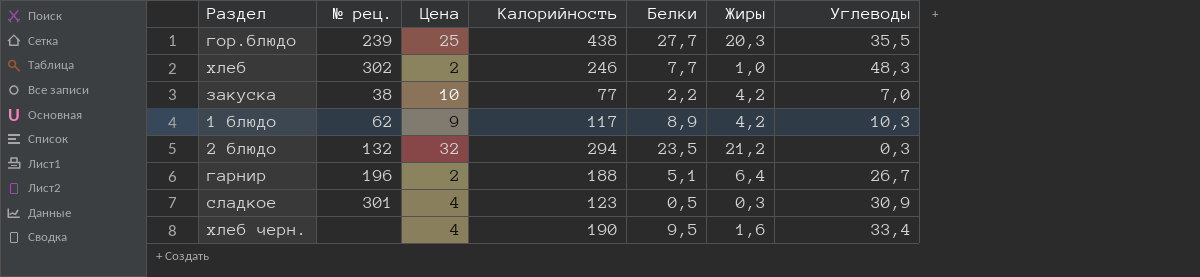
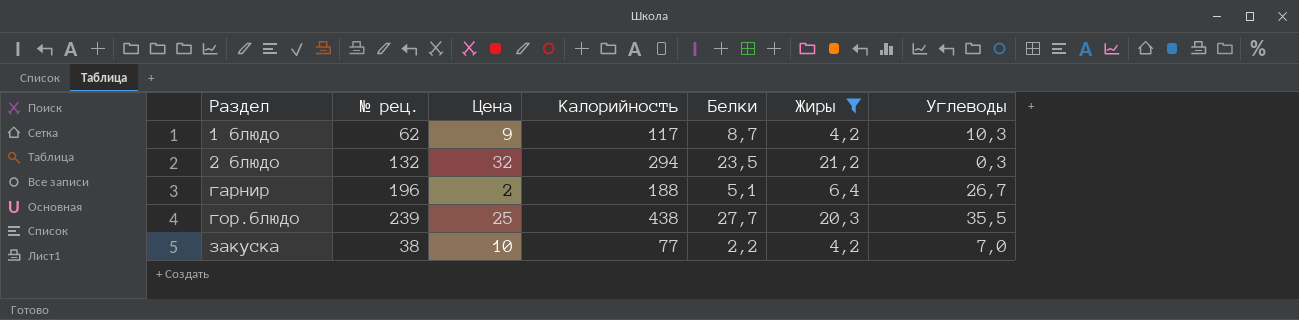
filter: none -> Жиры >= 4,2
row order: none -> Раздел ascending
1 блюдо | Белки: 8,9 -> 8,7

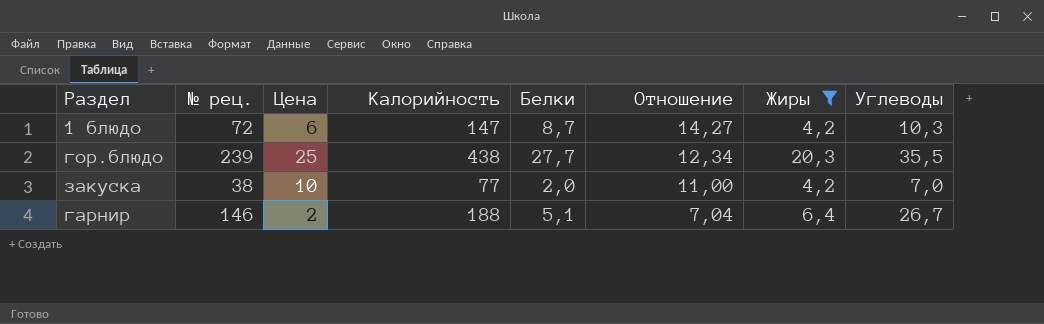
row order: Раздел ascending -> Отношение descending
column Отношение | formula: none -> [Калорийность] / [Углеводы]
row 2 блюдо: 132 | 32 | 294 | 23,5 | 21,2 | 0,3 -> none
1 блюдо | № рец.: 62 -> 72
1 блюдо | Цена: 9 -> 6
1 блюдо | Калорийность: 117 -> 147
закуска | Белки: 2,2 -> 2,0
гарнир | № рец.: 196 -> 146

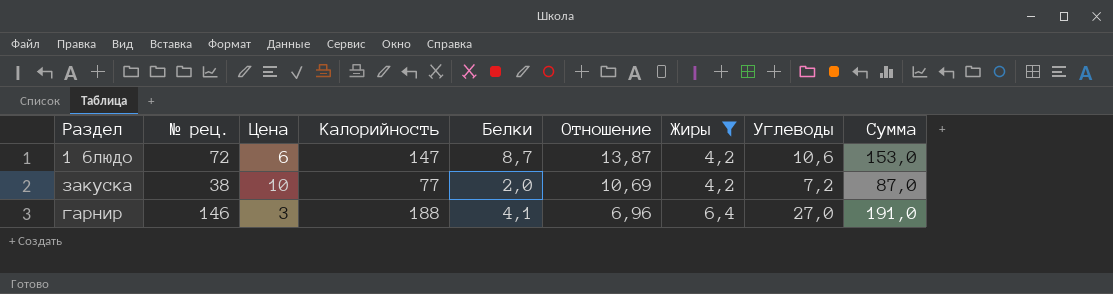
column Сумма | formula: none -> [Цена] + [Калорийность]
row гор.блюдо: 239 | 25 | 438 | 27,7 | 12,34 | 20,3 | 35,5 -> none
1 блюдо | Отношение: 14,27 -> 13,87
1 блюдо | Углеводы: 10,3 -> 10,6
закуска | Отношение: 11,00 -> 10,69
закуска | Углеводы: 7,0 -> 7,2
гарнир | Цена: 2 -> 3
гарнир | Белки: 5,1 -> 4,1
гарнир | Отношение: 7,04 -> 6,96
гарнир | Углеводы: 26,7 -> 27,0

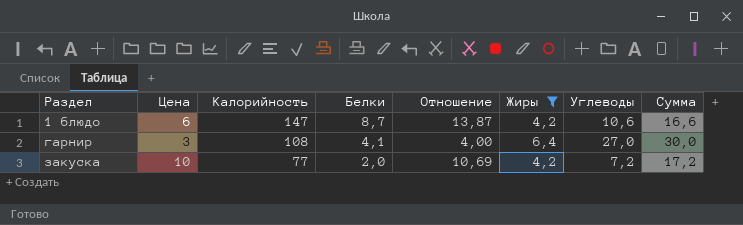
row order: Отношение descending -> Раздел ascending
column № рец. | position: 2 -> none
column Сумма | formula: [Цена] + [Калорийность] -> [Цена] + [Углеводы]
гарнир | Калорийность: 188 -> 108
гарнир | Отношение: 6,96 -> 4,00

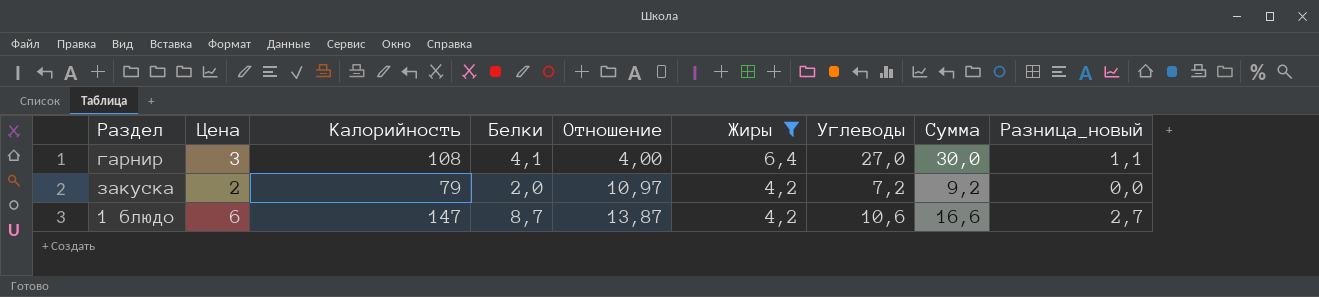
row order: Раздел ascending -> Отношение ascending
column Разница_новый | formula: none -> [Белки] - [Цена]
закуска | Цена: 10 -> 2
закуска | Калорийность: 77 -> 79
закуска | Отношение: 10,69 -> 10,97
закуска | Сумма: 17,2 -> 9,2

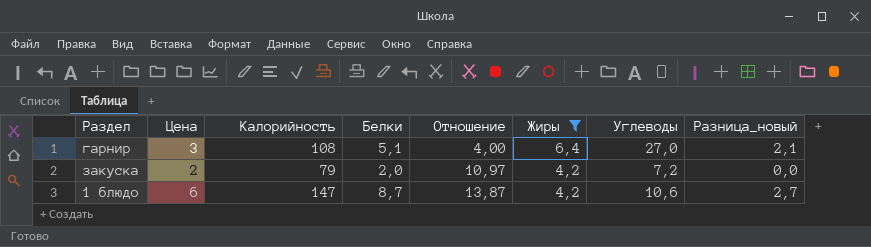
column Сумма | formula: [Цена] + [Углеводы] -> none
гарнир | Белки: 4,1 -> 5,1
гарнир | Разница_новый: 1,1 -> 2,1

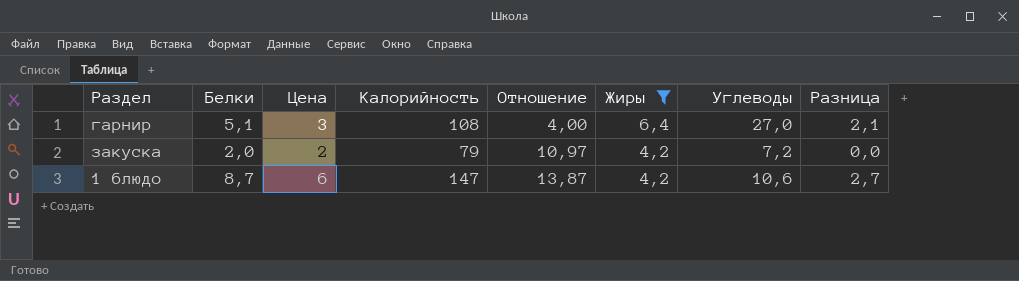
column Белки | position: 4 -> 2
column name: Разница_новый -> Разница

